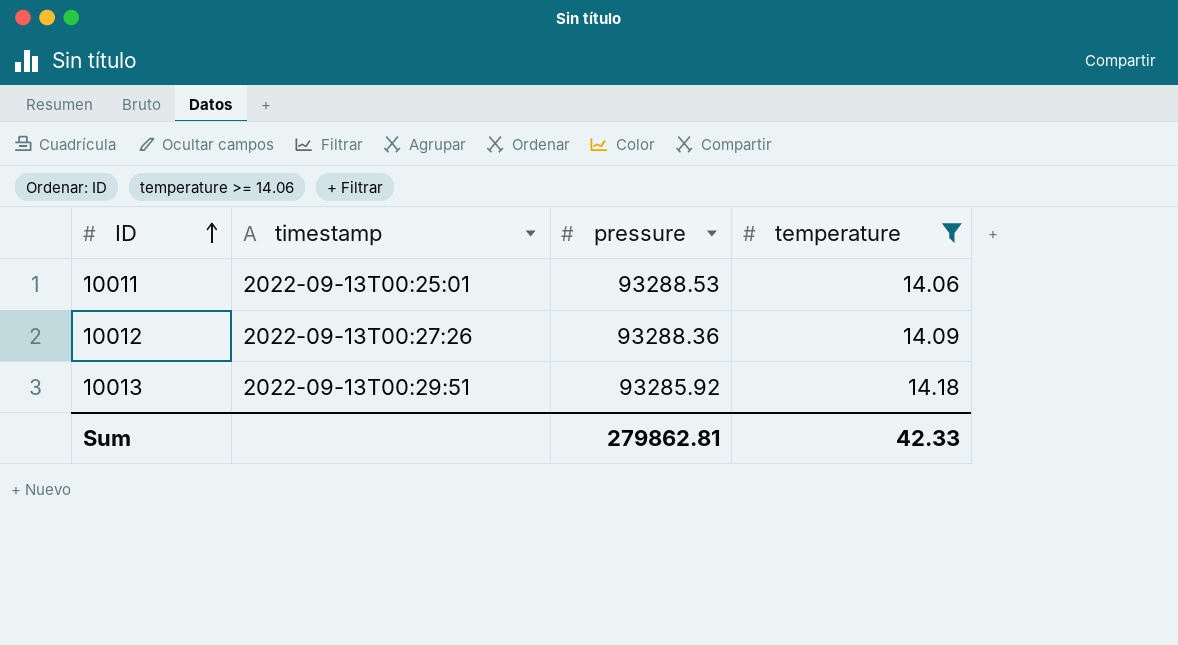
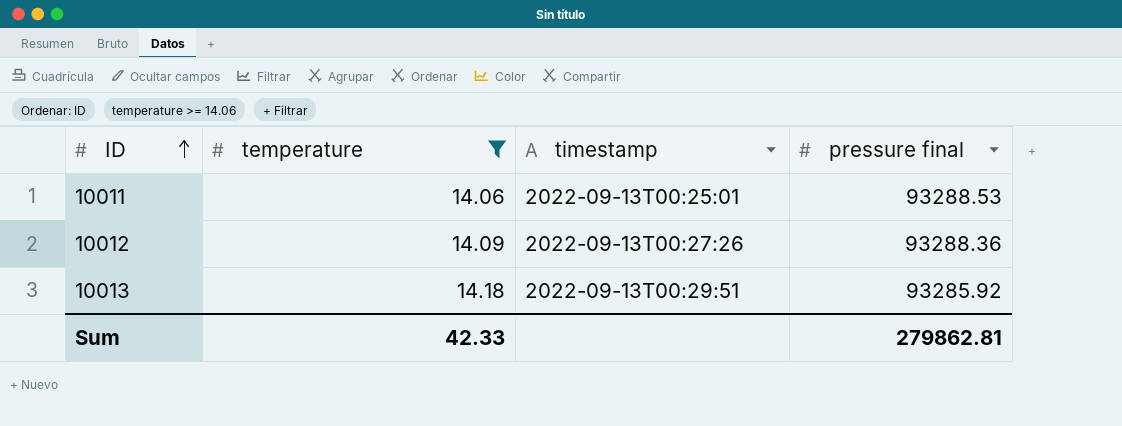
column temperature | position: 4 -> 2
column name: pressure -> pressure final

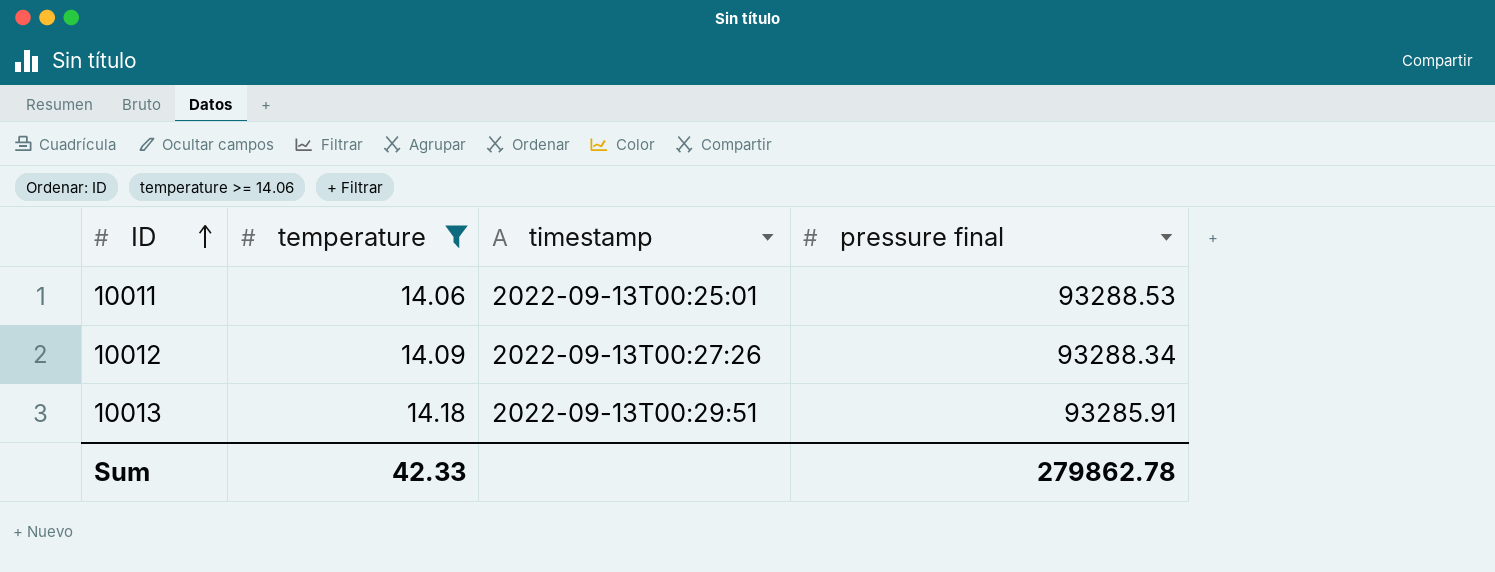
10012 | pressure final: 93288.36 -> 93288.34
10013 | pressure final: 93285.92 -> 93285.91
Sum | pressure final: 279862.81 -> 279862.78

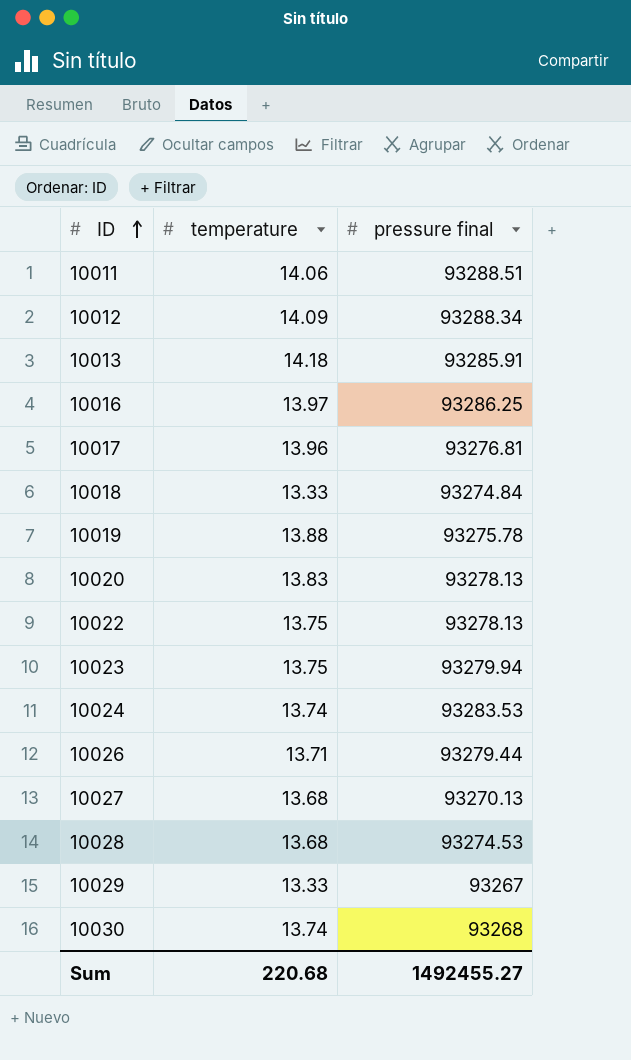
filter: temperature >= 14.06 -> none
column timestamp | position: 3 -> none
10011 | pressure final: 93288.53 -> 93288.51
Sum | temperature: 42.33 -> 220.68
Sum | pressure final: 279862.78 -> 1492455.27

